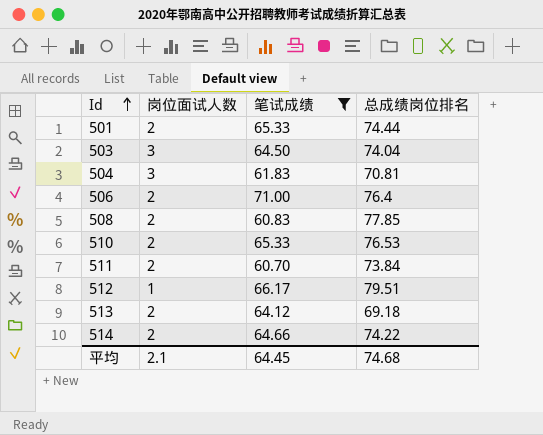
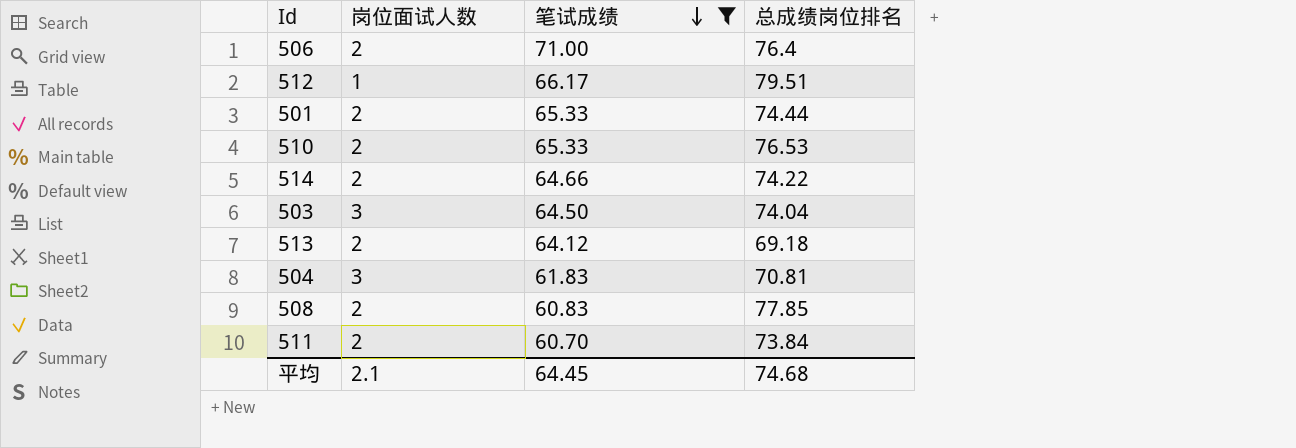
row order: Id ascending -> 笔试成绩 descending

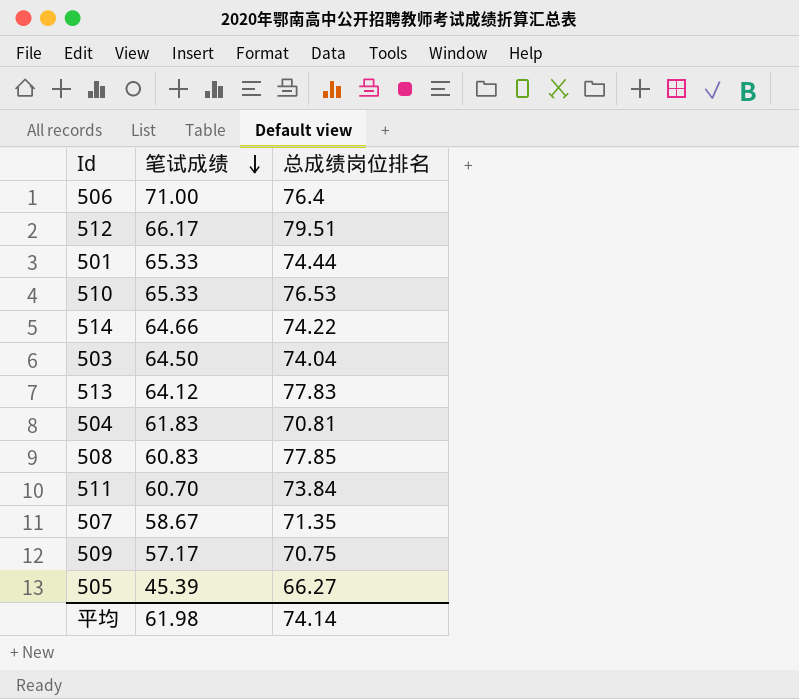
filter: 笔试成绩 >= 60.70 -> none
column 岗位面试人数 | position: 2 -> none
513 | 总成绩岗位排名: 69.18 -> 77.83
平均 | 笔试成绩: 64.45 -> 61.98
平均 | 总成绩岗位排名: 74.68 -> 74.14

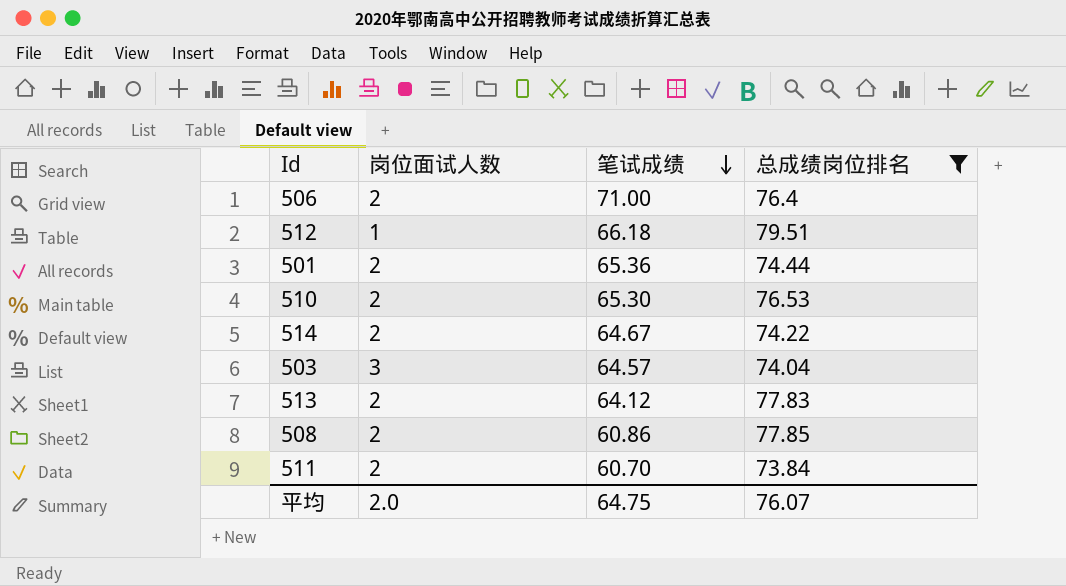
filter: none -> 总成绩岗位排名 >= 73.84
column 岗位面试人数 | position: none -> 2
512 | 笔试成绩: 66.17 -> 66.18
501 | 笔试成绩: 65.33 -> 65.36
510 | 笔试成绩: 65.33 -> 65.30
514 | 笔试成绩: 64.66 -> 64.67
503 | 笔试成绩: 64.50 -> 64.57
508 | 笔试成绩: 60.83 -> 60.86
平均 | 笔试成绩: 61.98 -> 64.75
平均 | 总成绩岗位排名: 74.14 -> 76.07

